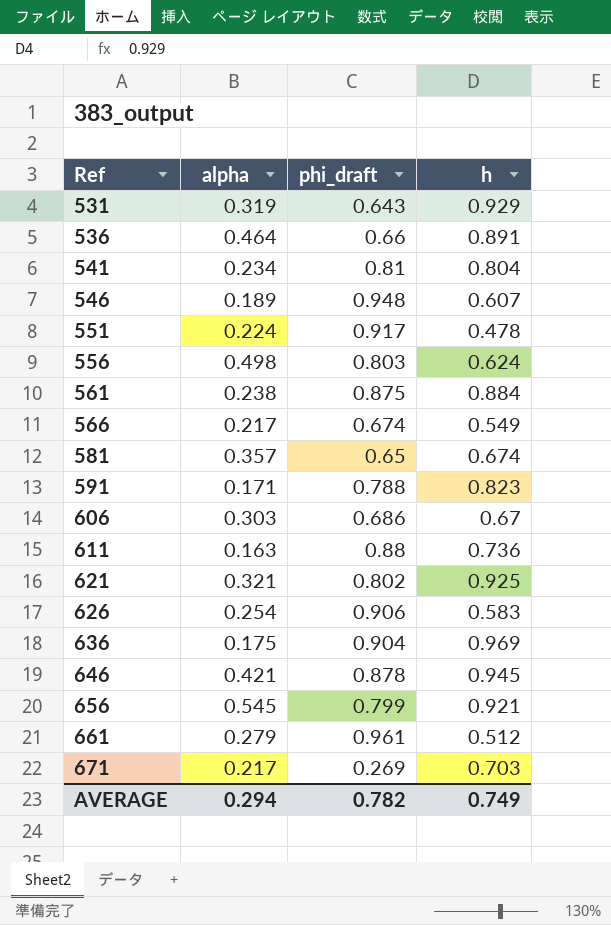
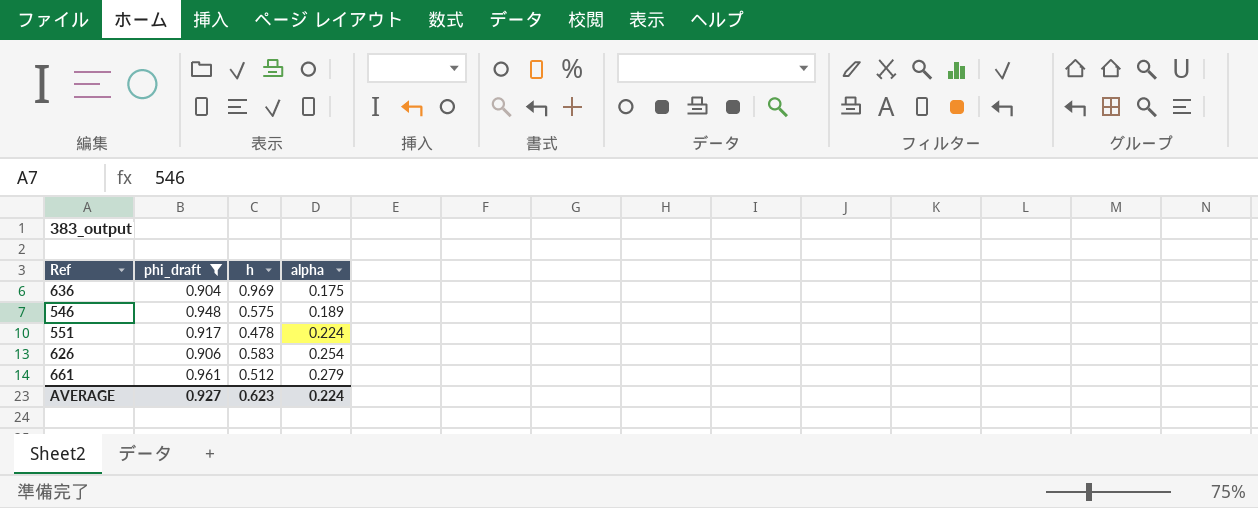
filter: none -> phi_draft >= 0.904
row order: Ref ascending -> alpha ascending
column alpha | position: 2 -> 4
546 | h: 0.607 -> 0.575
AVERAGE | phi_draft: 0.782 -> 0.927
AVERAGE | h: 0.749 -> 0.623
AVERAGE | alpha: 0.294 -> 0.224

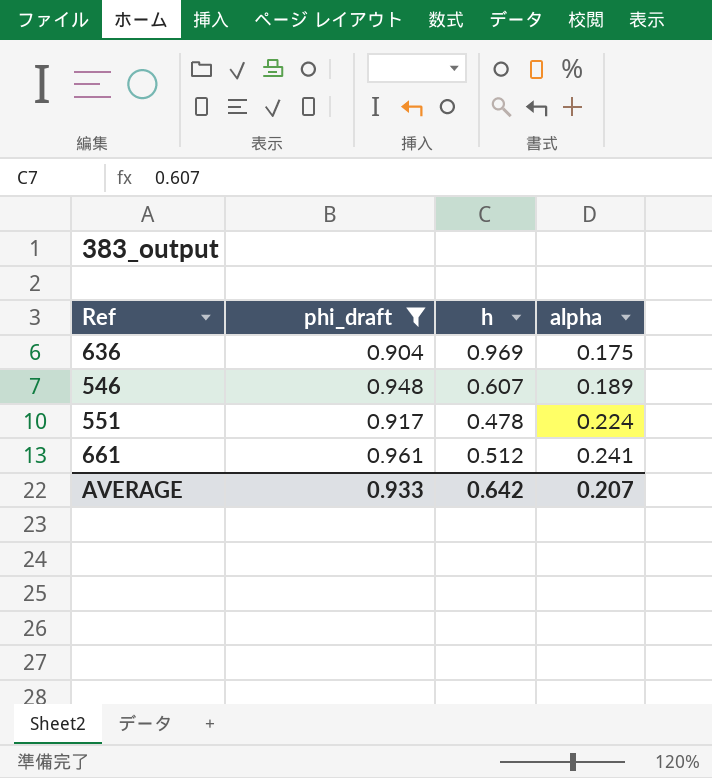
row 626: 0.906 | 0.583 | 0.254 -> none
546 | h: 0.575 -> 0.607
661 | alpha: 0.279 -> 0.241
AVERAGE | phi_draft: 0.927 -> 0.933
AVERAGE | h: 0.623 -> 0.642
AVERAGE | alpha: 0.224 -> 0.207

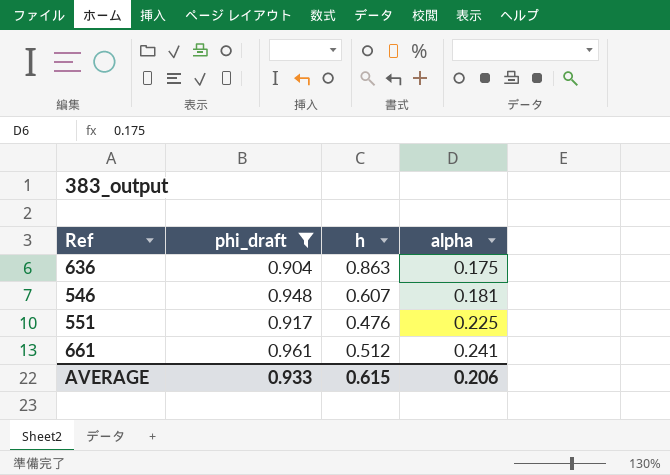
636 | h: 0.969 -> 0.863
546 | alpha: 0.189 -> 0.181
551 | h: 0.478 -> 0.476
551 | alpha: 0.224 -> 0.225
AVERAGE | h: 0.642 -> 0.615
AVERAGE | alpha: 0.207 -> 0.206

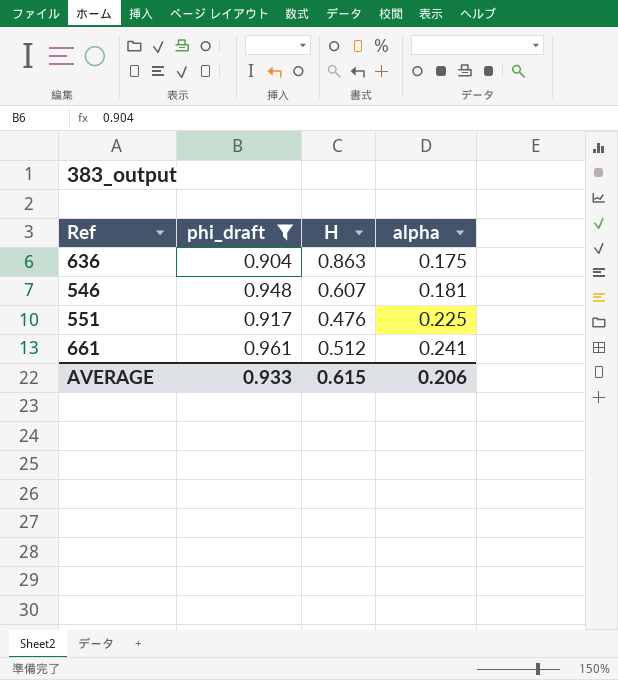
column name: h -> H

